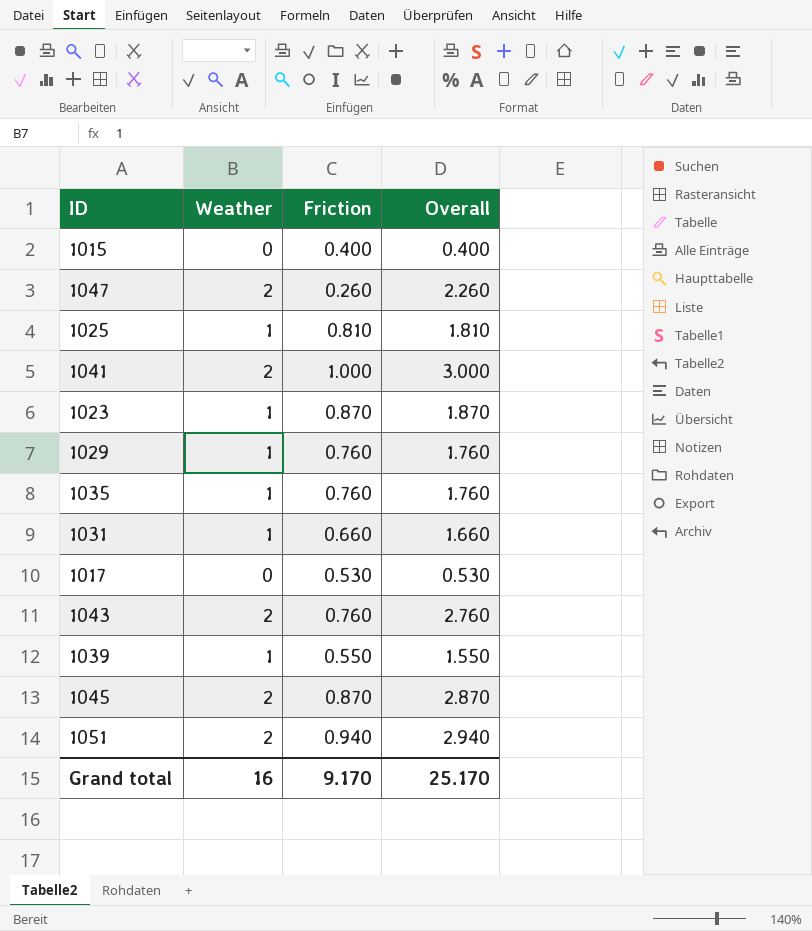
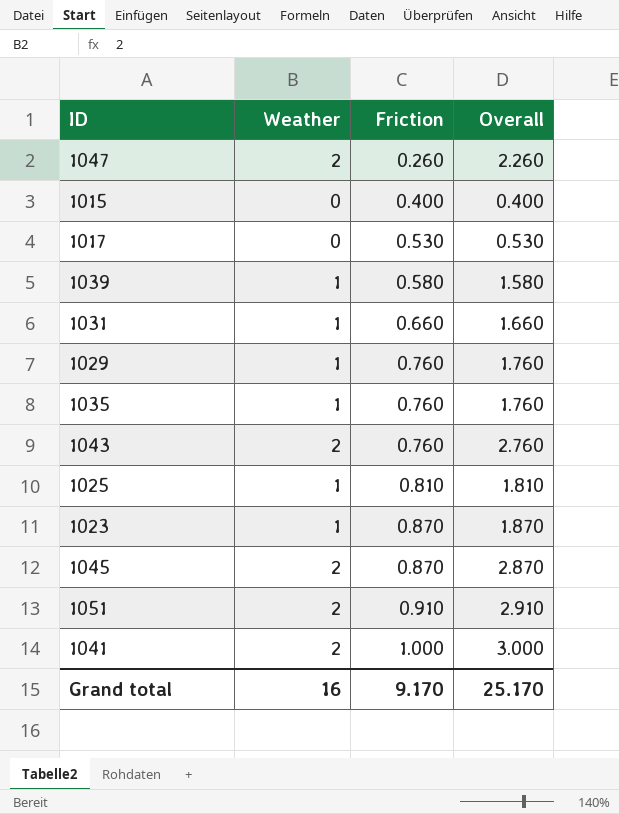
row order: none -> Friction ascending
1039 | Friction: 0.550 -> 0.580
1039 | Overall: 1.550 -> 1.580
1051 | Friction: 0.940 -> 0.910
1051 | Overall: 2.940 -> 2.910

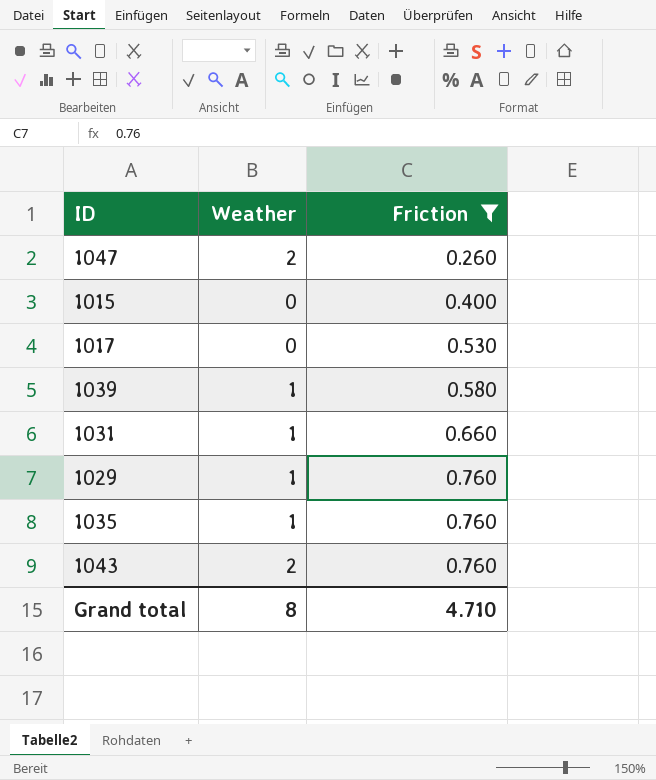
filter: none -> Friction <= 0.760
column Overall | formula: [Weather] + [Friction] -> none
Grand total | Weather: 16 -> 8
Grand total | Friction: 9.170 -> 4.710

